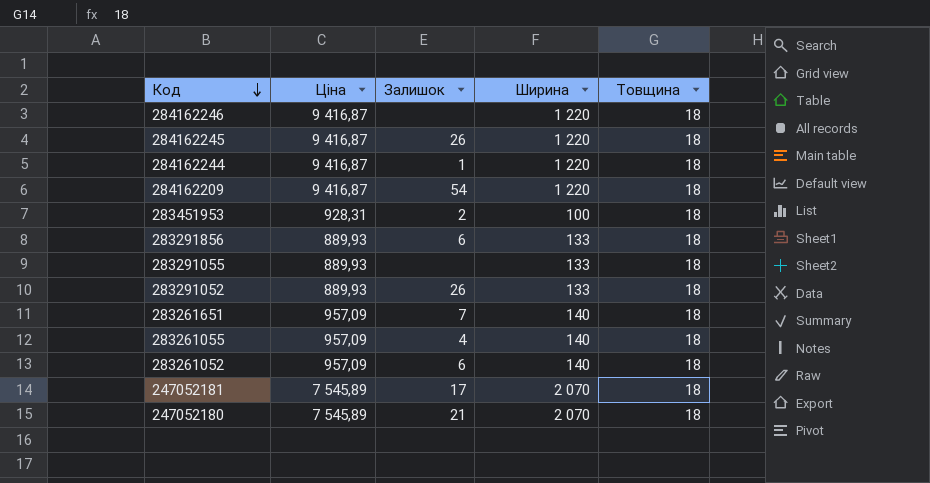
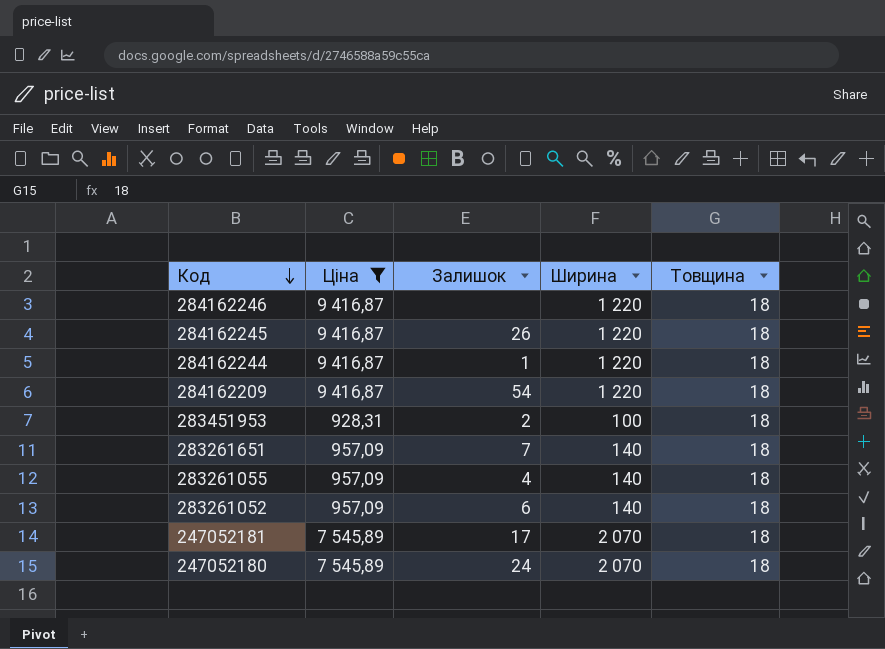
filter: none -> Ціна != 889,93
247052180 | Залишок: 21 -> 24

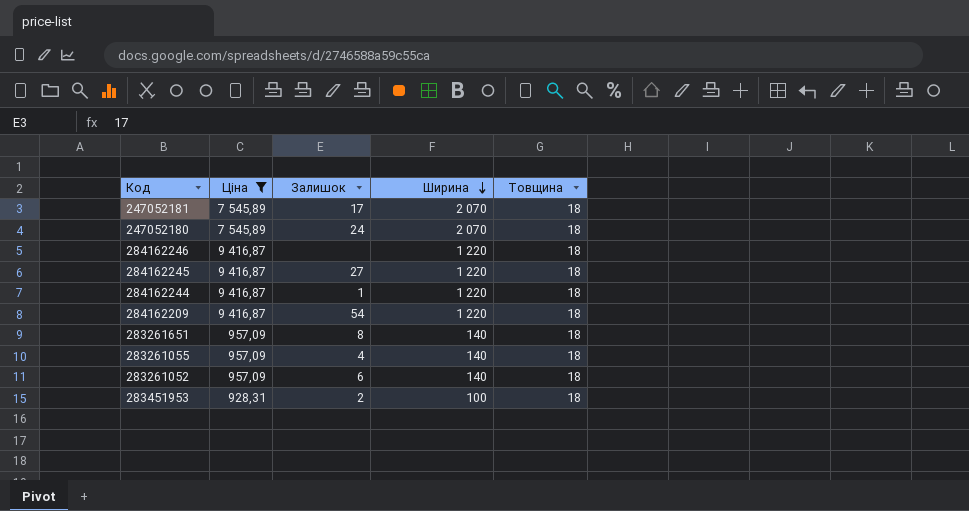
row order: Код descending -> Ширина descending
284162245 | Залишок: 26 -> 27
283261651 | Залишок: 7 -> 8

